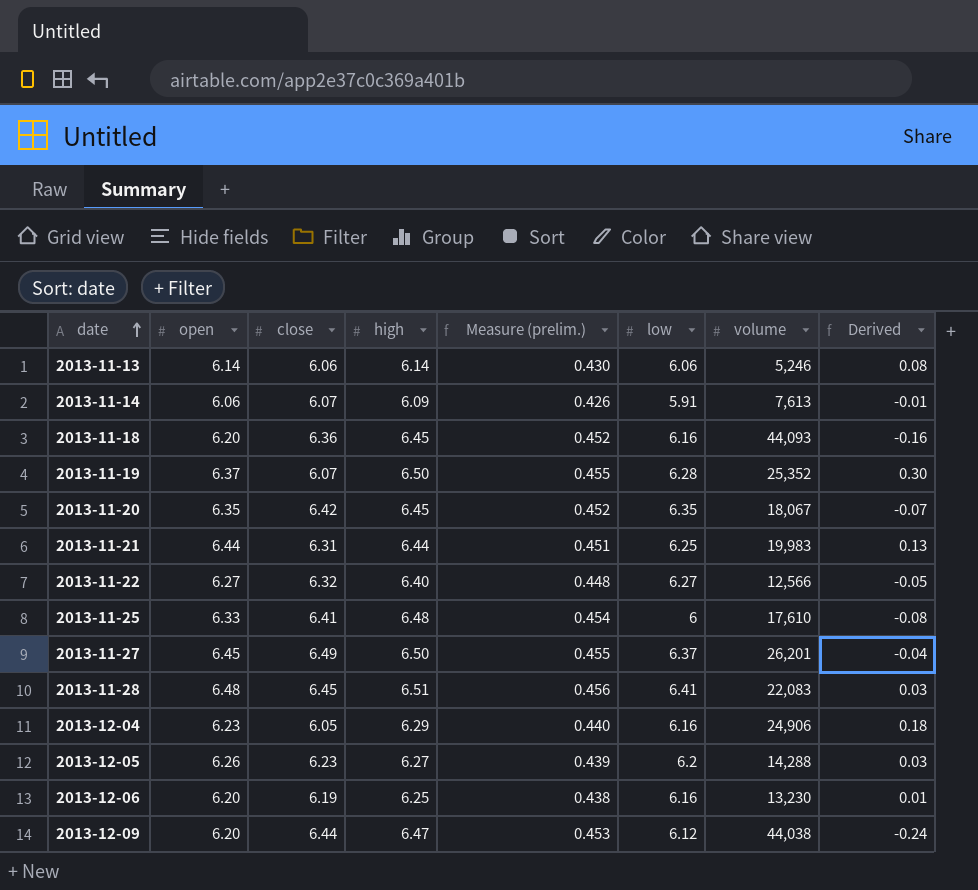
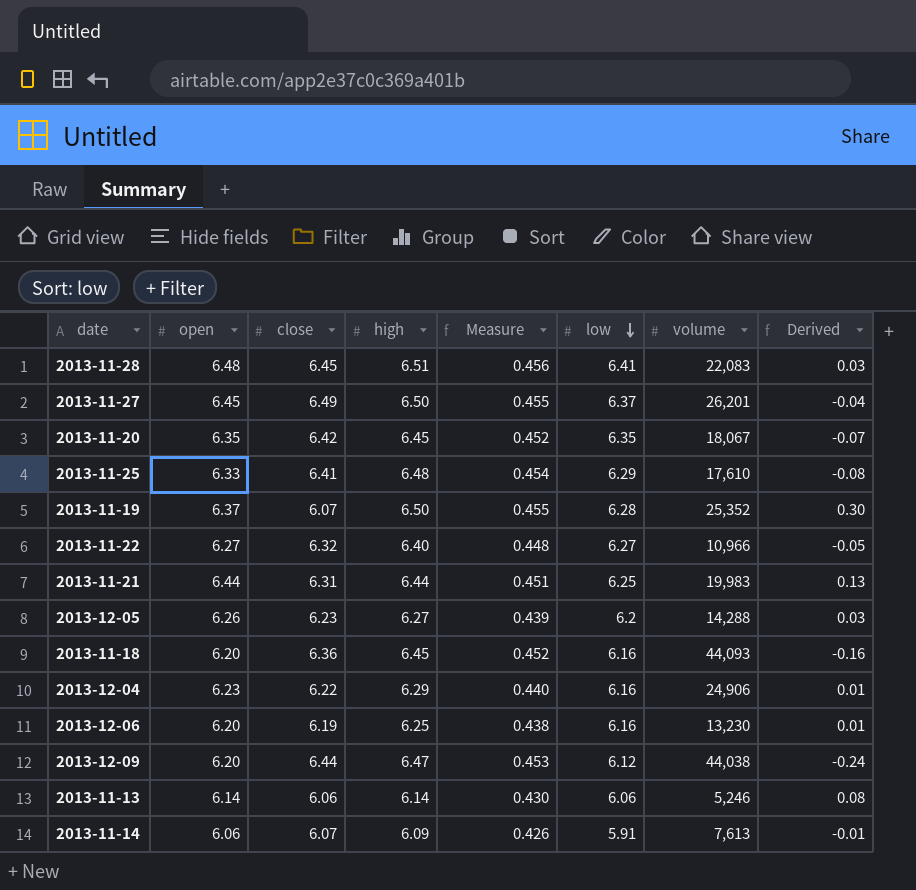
row order: date ascending -> low descending
column name: Measure (prelim.) -> Measure
2013-11-25 | low: 6 -> 6.29
2013-11-22 | volume: 12,566 -> 10,966
2013-12-04 | close: 6.05 -> 6.22
2013-12-04 | Derived: 0.18 -> 0.01

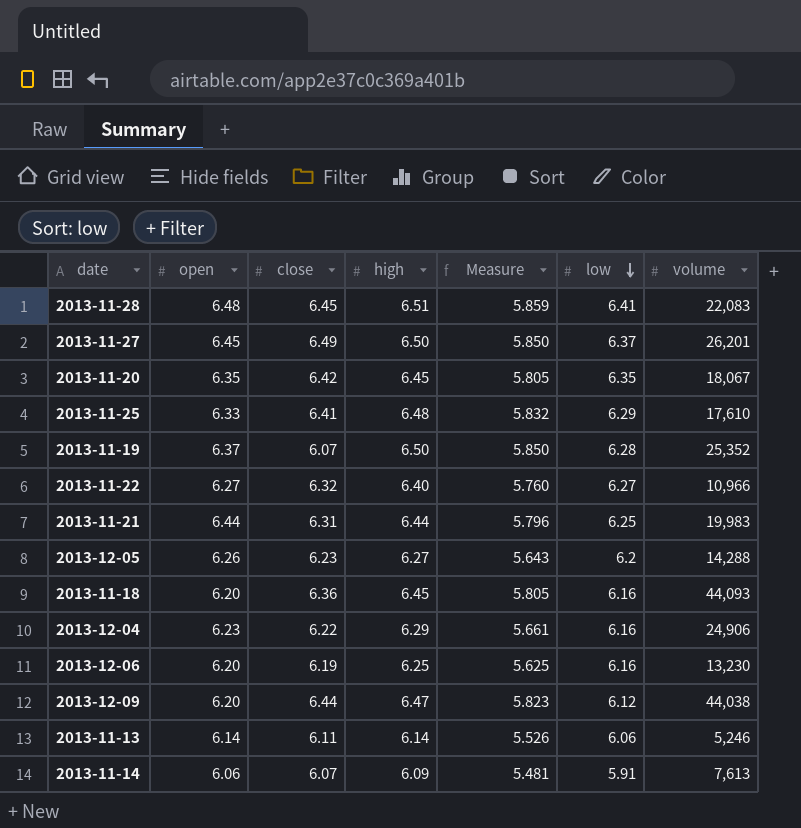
column Derived | formula: [open] - [close] -> none
column Measure | formula: [high] * 0.07 -> [high] * 0.9
2013-11-13 | close: 6.06 -> 6.11

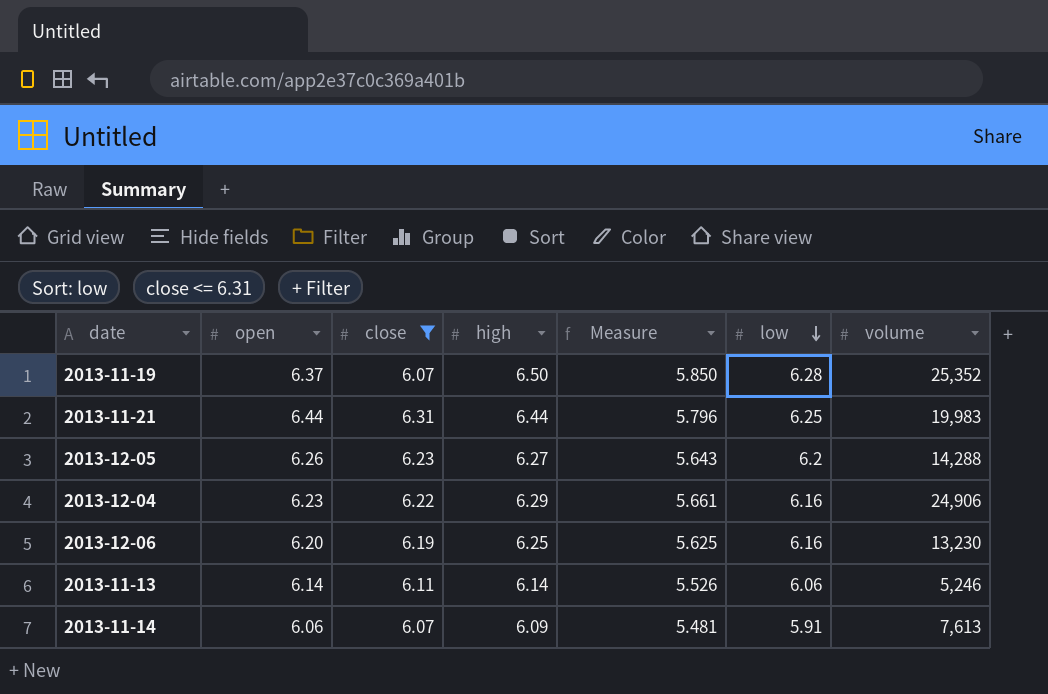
filter: none -> close <= 6.31

